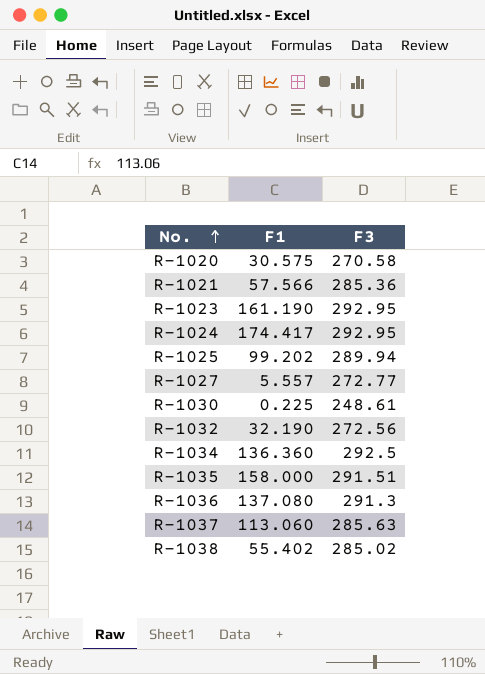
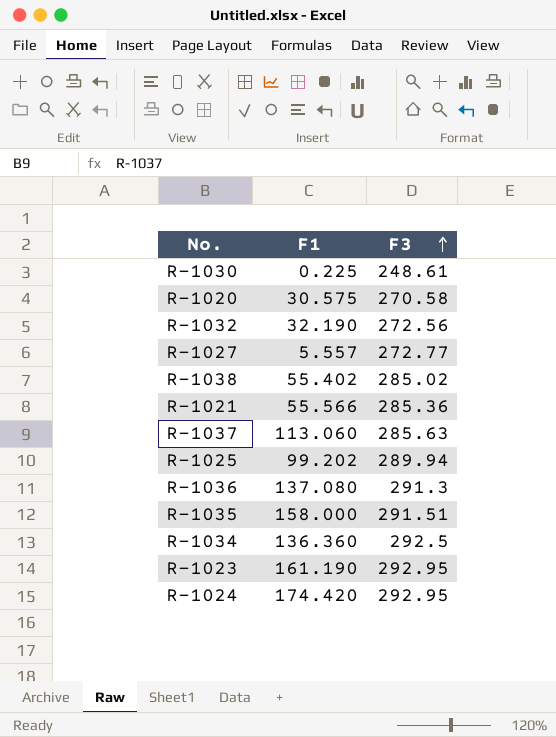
row order: No. ascending -> F3 ascending
R-1021 | F1: 57.566 -> 55.566
R-1024 | F1: 174.417 -> 174.420

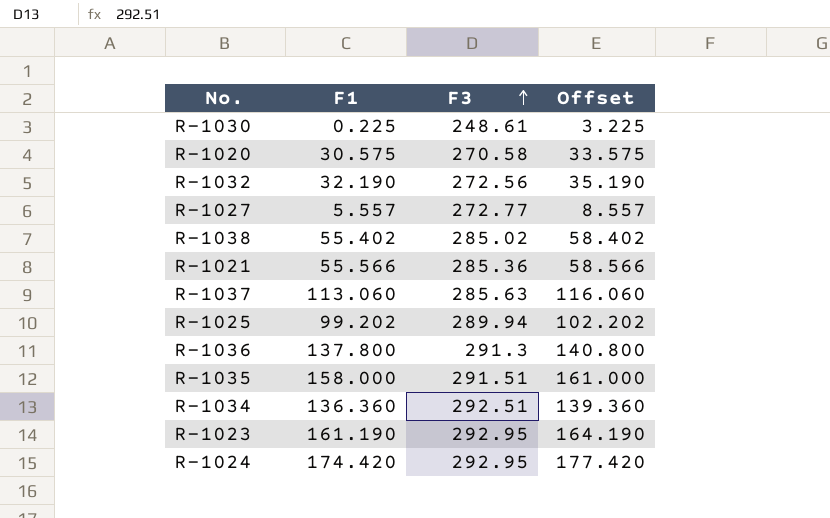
column Offset | formula: none -> [F1] + 3
R-1036 | F1: 137.080 -> 137.800
R-1034 | F3: 292.5 -> 292.51

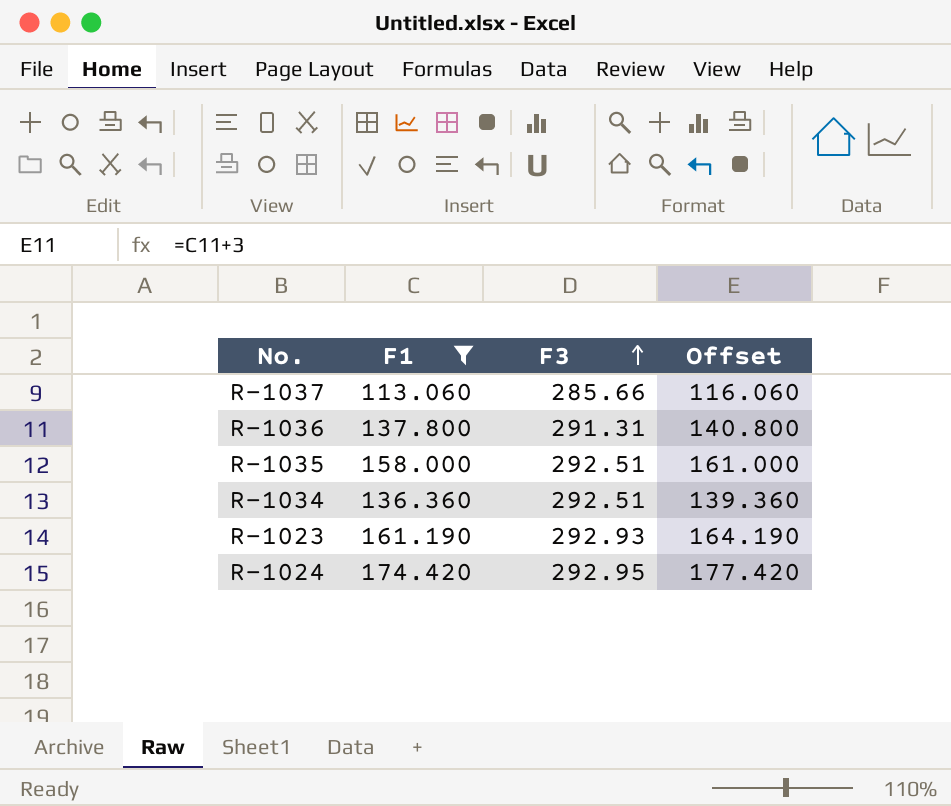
filter: none -> F1 >= 113.060
R-1037 | F3: 285.63 -> 285.66
R-1036 | F3: 291.3 -> 291.31
R-1035 | F3: 291.51 -> 292.51
R-1023 | F3: 292.95 -> 292.93

